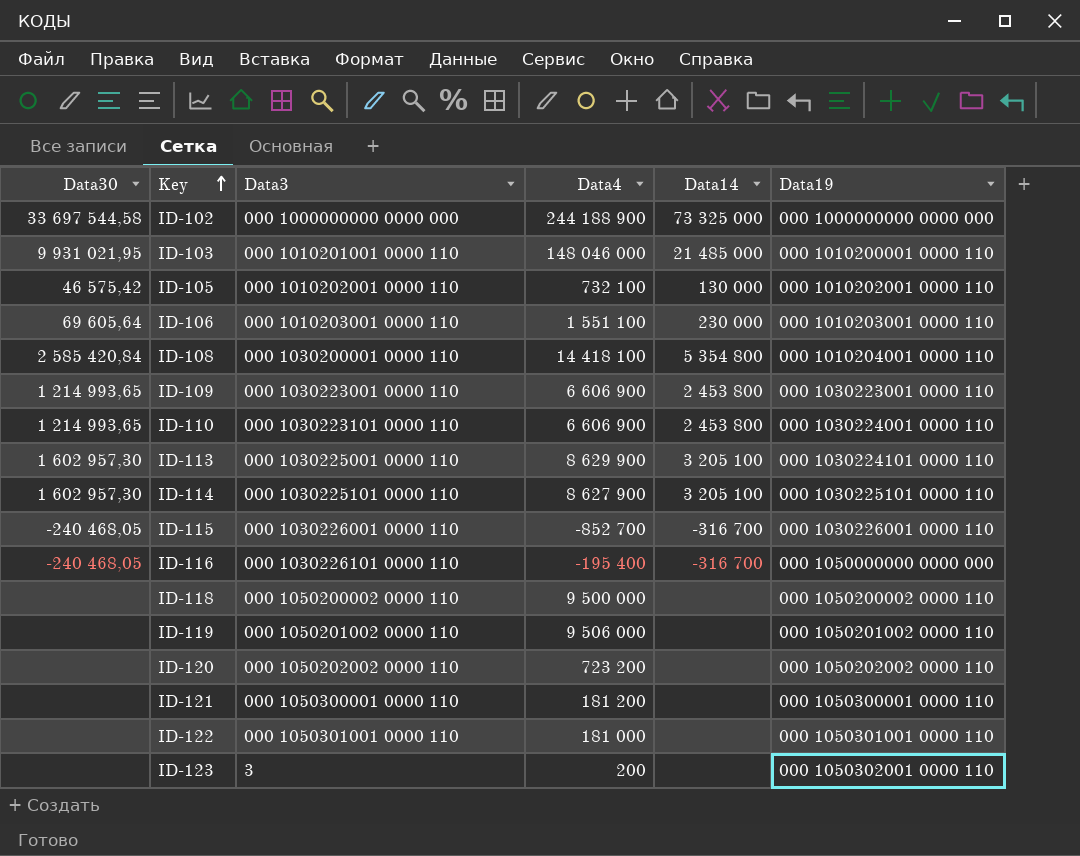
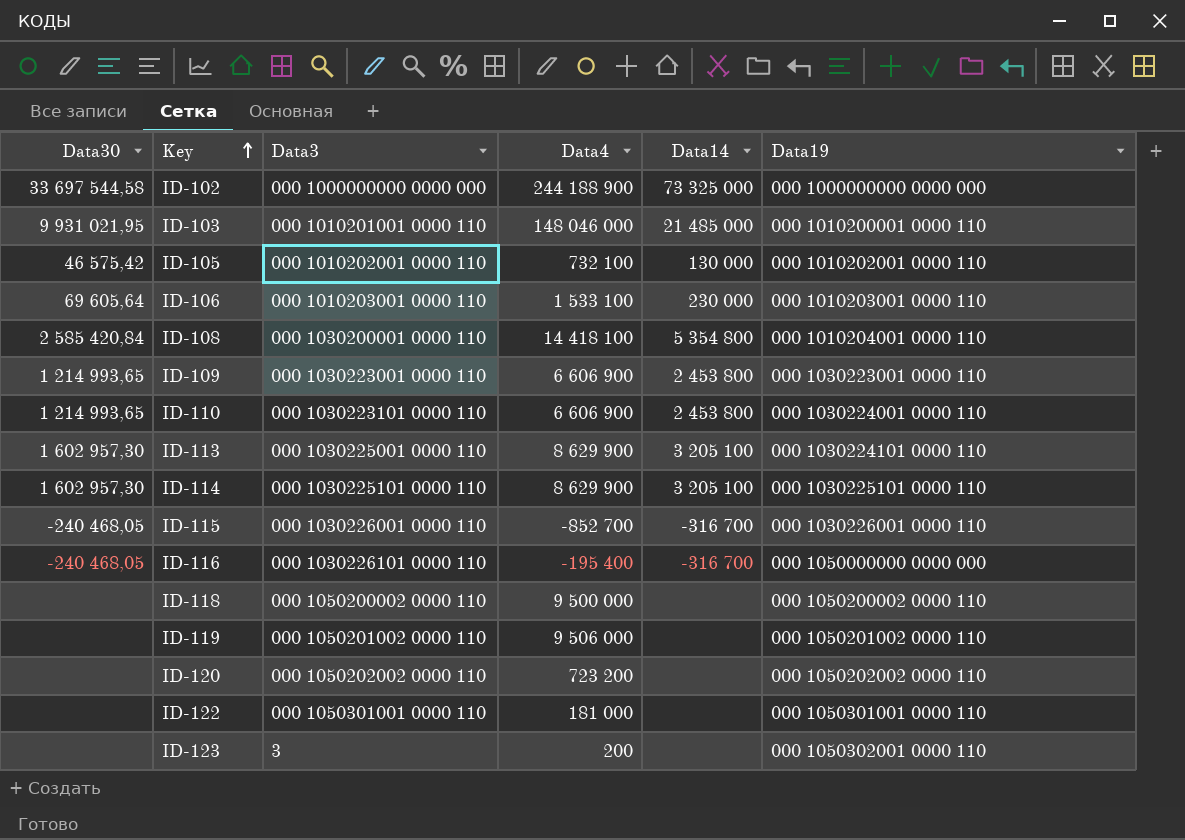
row ID-121: none | 000 1050300001 0000 110 | 181 200 | none | 000 1050300001 0000 110 -> none
ID-106 | Data4: 1 551 100 -> 1 533 100
ID-114 | Data4: 8 627 900 -> 8 629 900

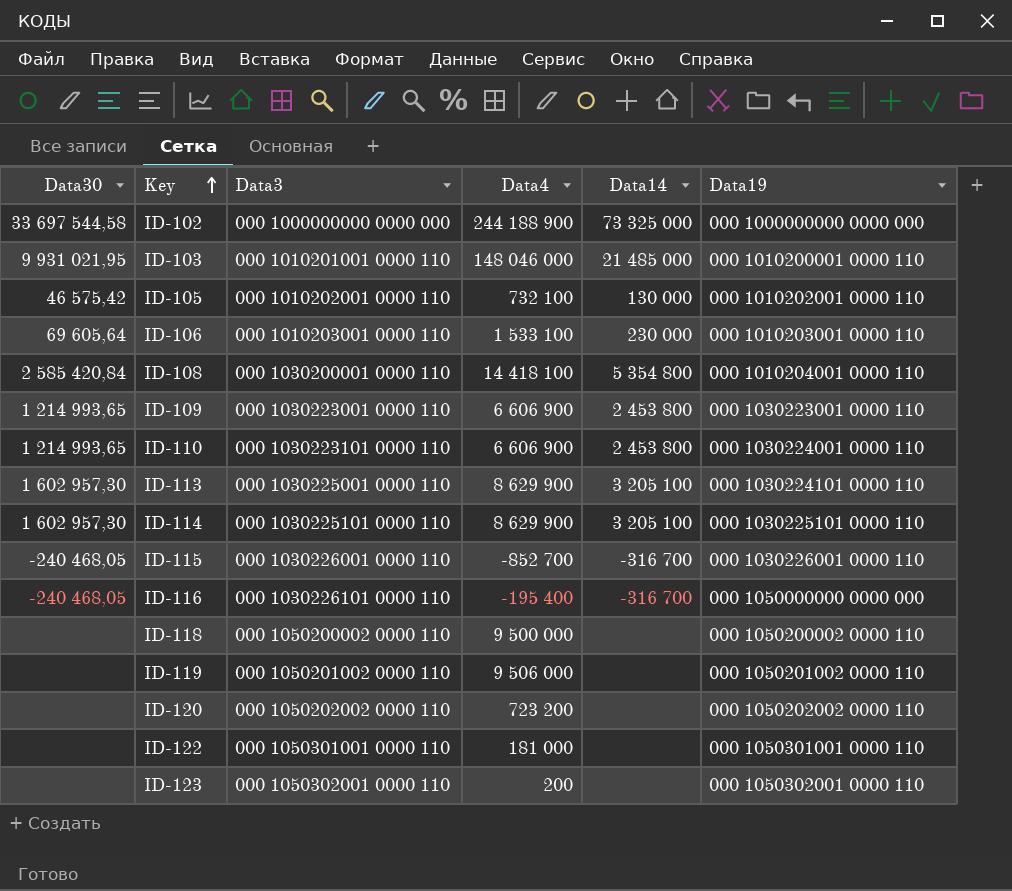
ID-123 | Data3: 3 -> 000 1050302001 0000 110

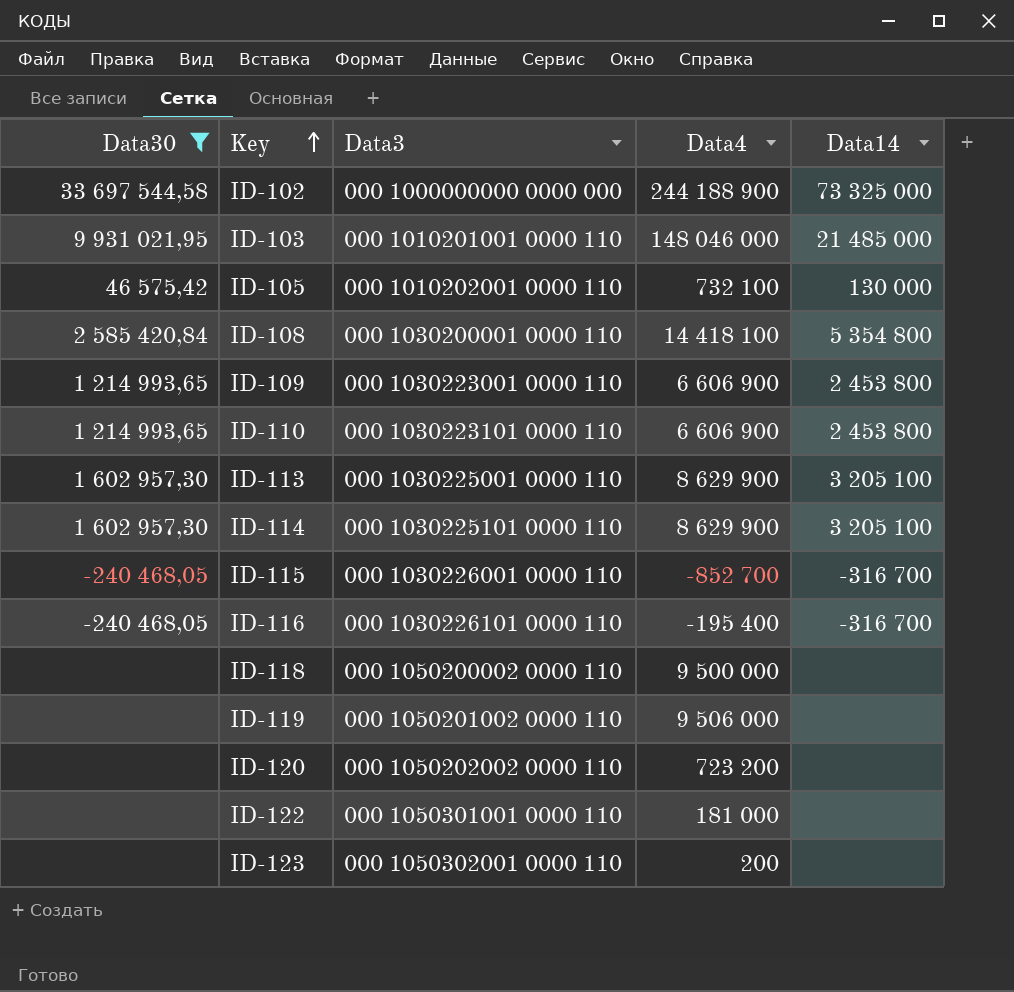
filter: none -> Data30 != 69 605,64
column Data19 | position: 6 -> none

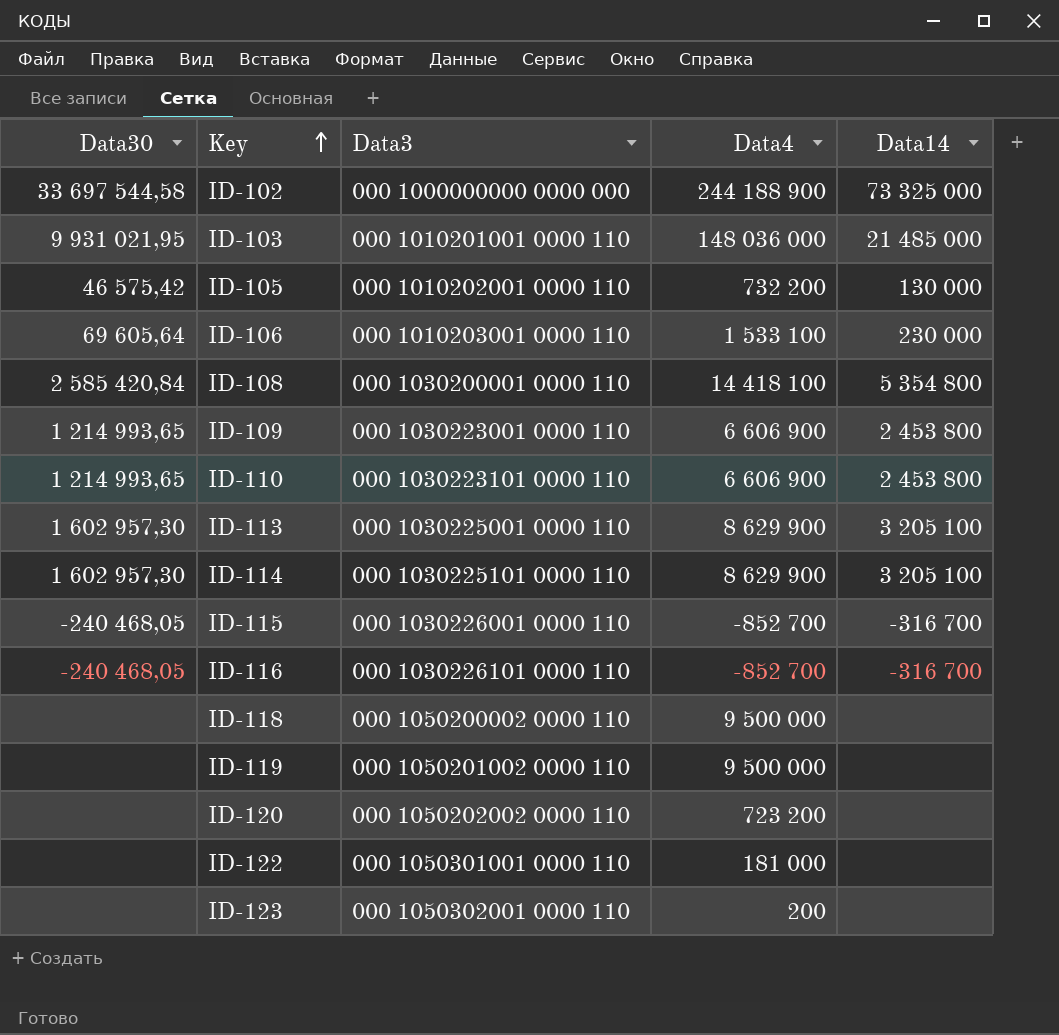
filter: Data30 != 69 605,64 -> none
ID-103 | Data4: 148 046 000 -> 148 036 000
ID-105 | Data4: 732 100 -> 732 200
ID-116 | Data4: -195 400 -> -852 700
ID-119 | Data4: 9 506 000 -> 9 500 000

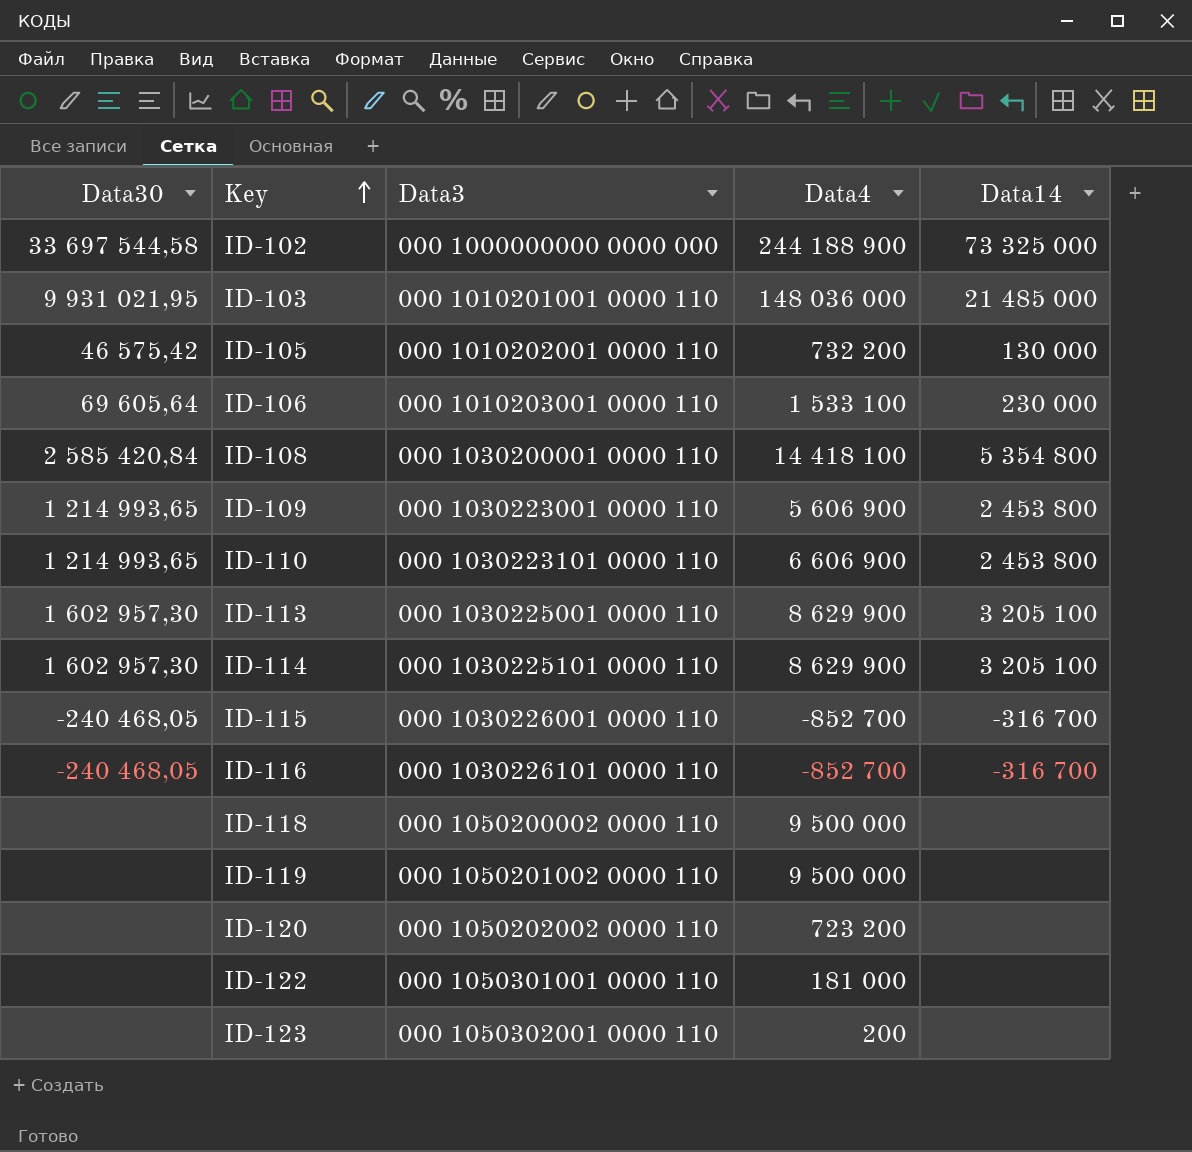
ID-109 | Data4: 6 606 900 -> 5 606 900

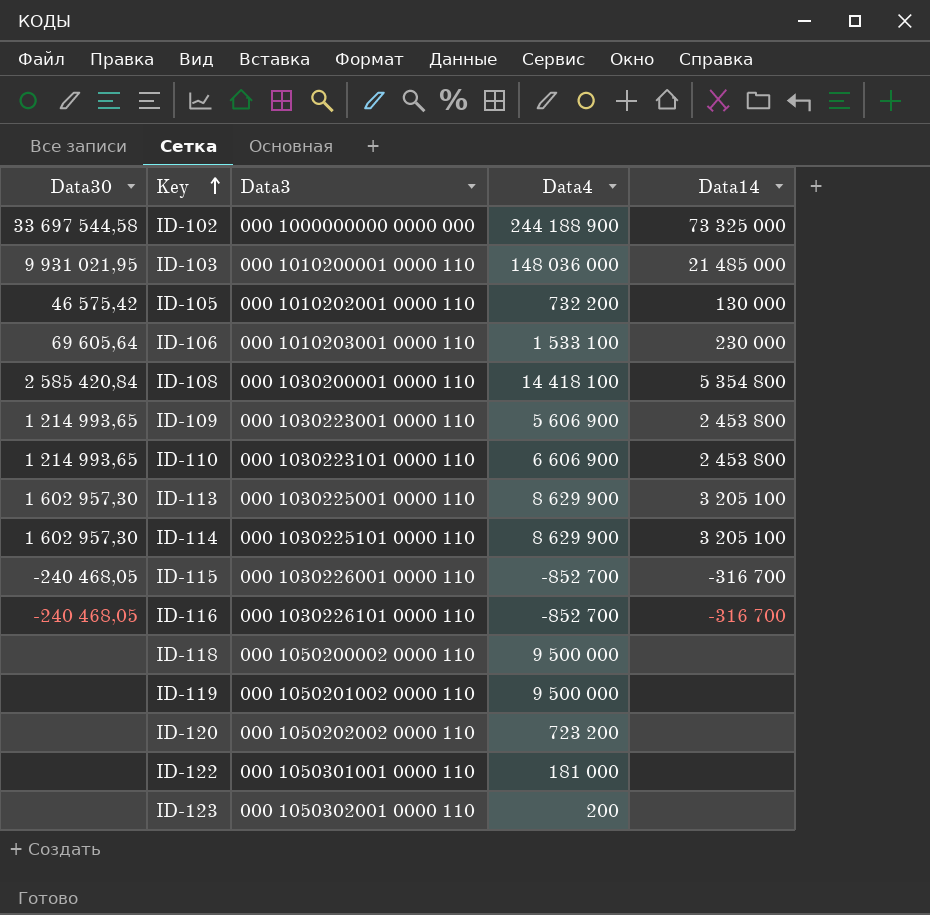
ID-103 | Data3: 000 1010201001 0000 110 -> 000 1010200001 0000 110

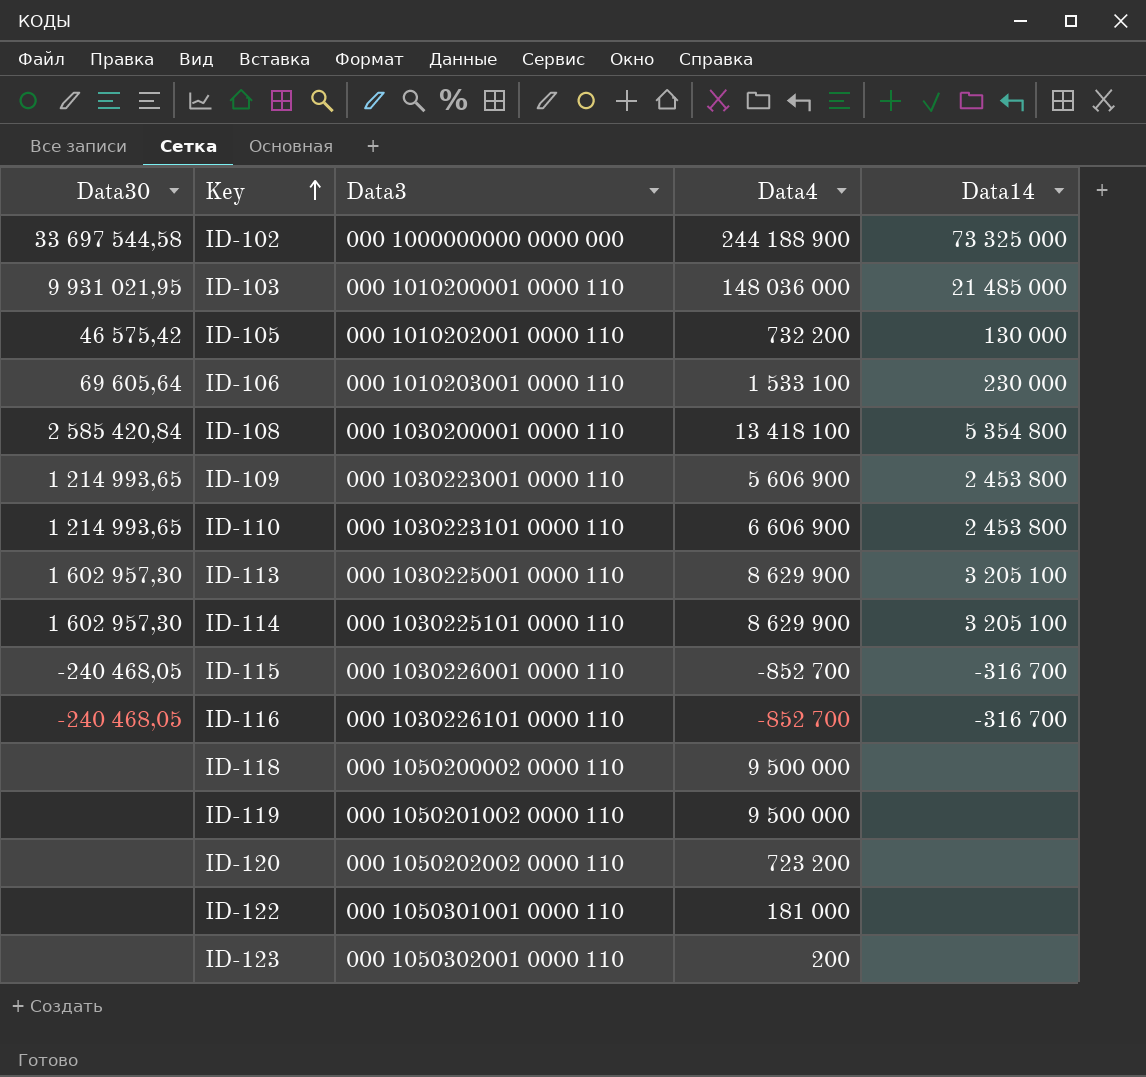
ID-108 | Data4: 14 418 100 -> 13 418 100

